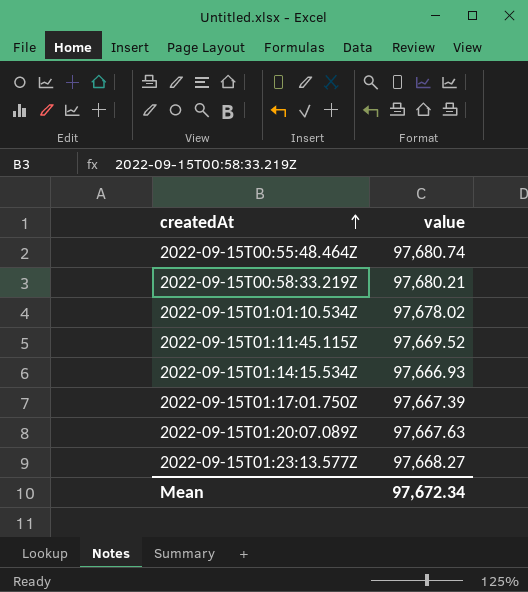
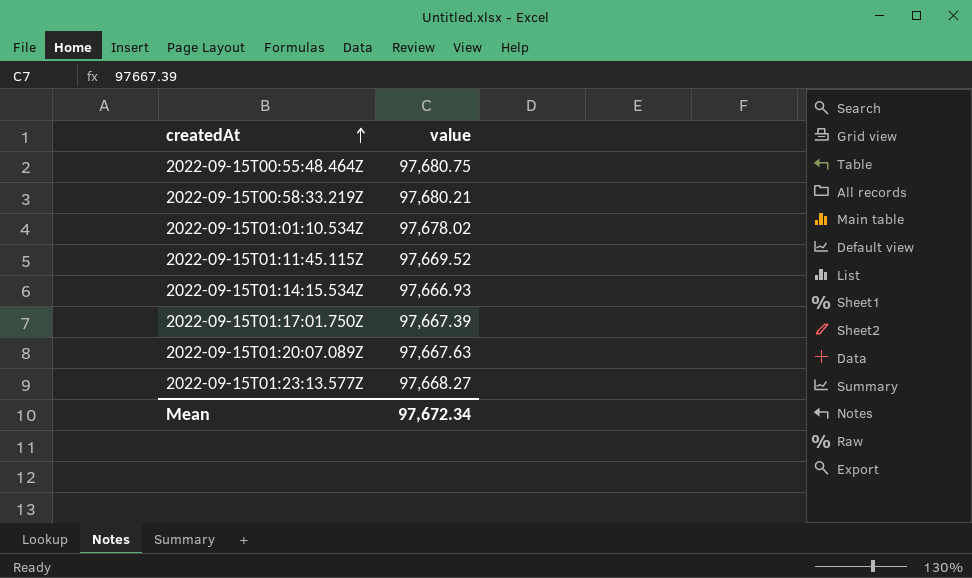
2022-09-15T00:55:48.464Z | value: 97,680.74 -> 97,680.75

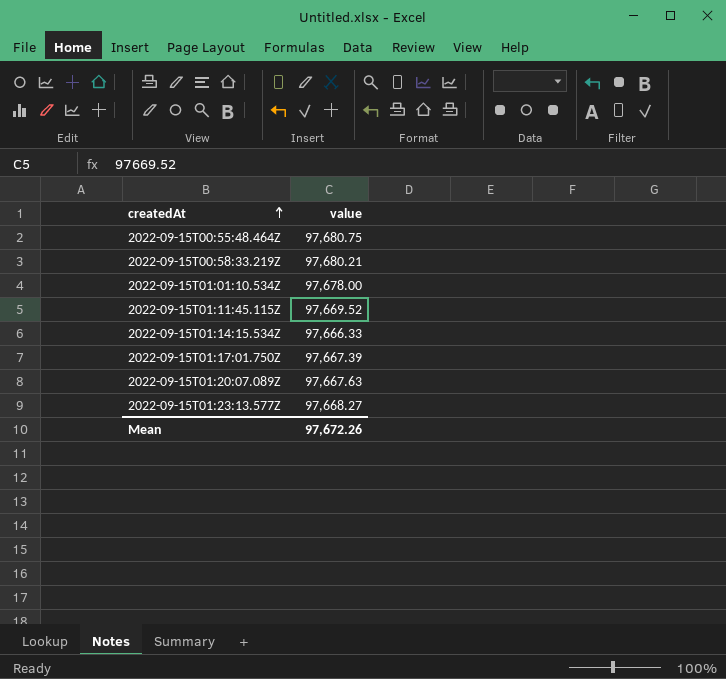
2022-09-15T01:01:10.534Z | value: 97,678.02 -> 97,678.00
2022-09-15T01:14:15.534Z | value: 97,666.93 -> 97,666.33
Mean | value: 97,672.34 -> 97,672.26

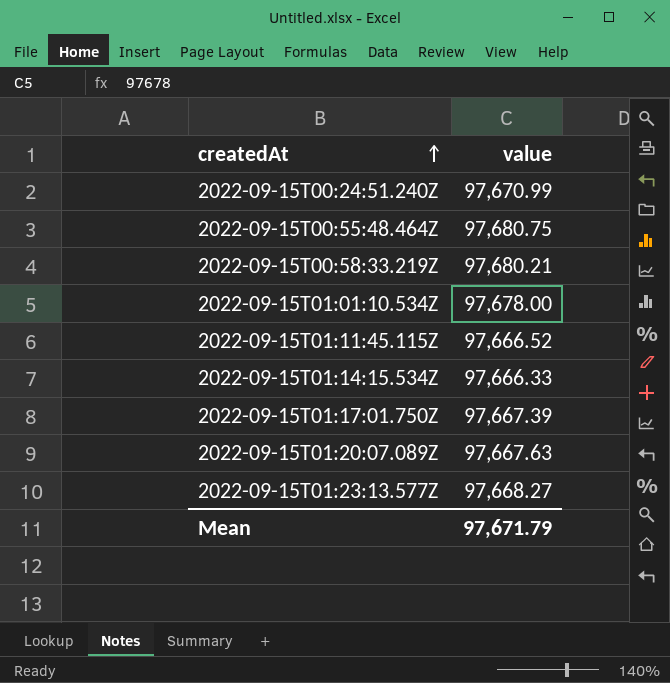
row 2022-09-15T00:24:51.240Z: none -> 97,670.99
2022-09-15T01:11:45.115Z | value: 97,669.52 -> 97,666.52
Mean | value: 97,672.26 -> 97,671.79

